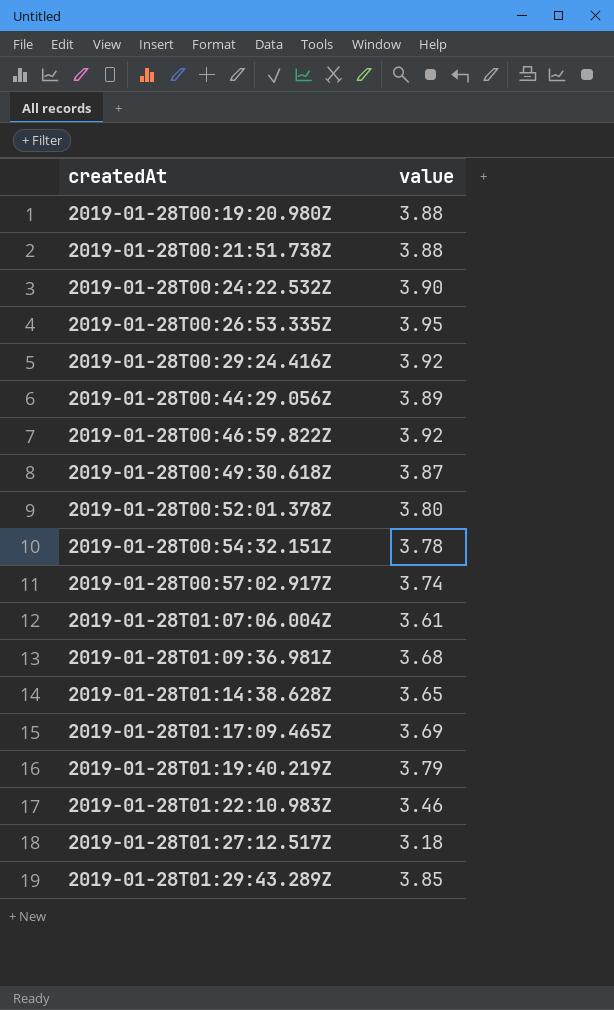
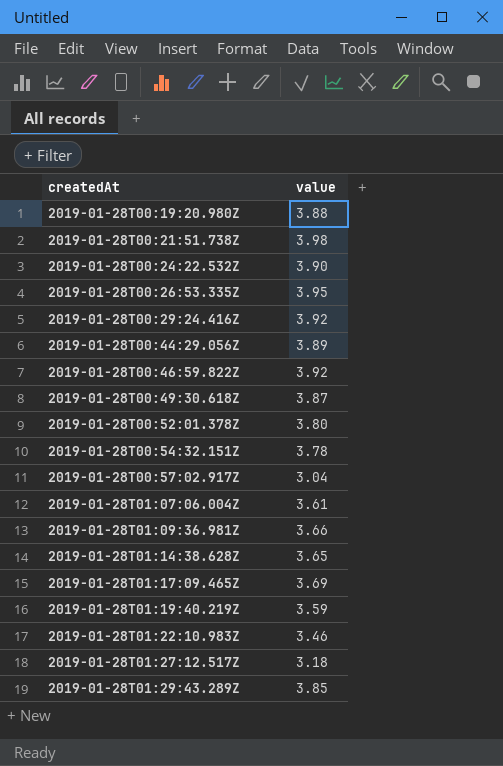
2019-01-28T00:21:51.738Z | value: 3.88 -> 3.98
2019-01-28T00:57:02.917Z | value: 3.74 -> 3.04
2019-01-28T01:09:36.981Z | value: 3.68 -> 3.66
2019-01-28T01:19:40.219Z | value: 3.79 -> 3.59

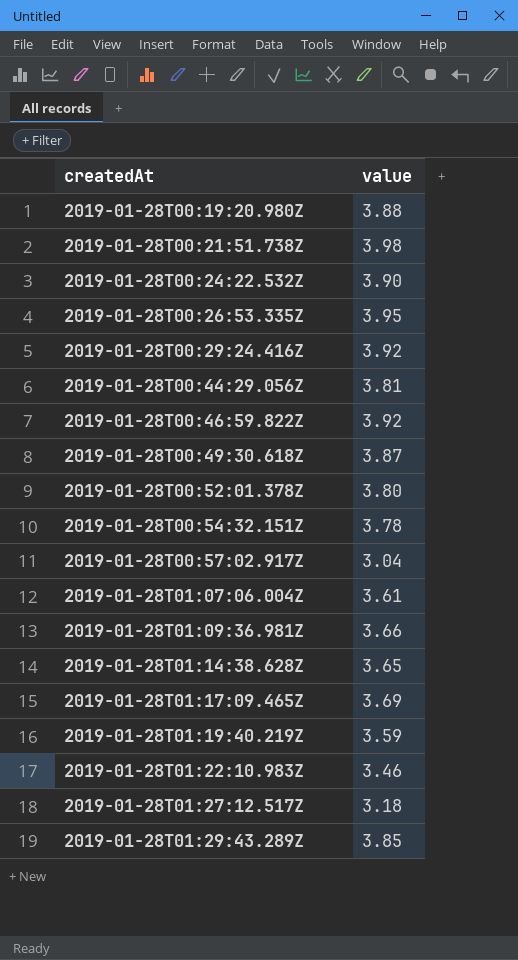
2019-01-28T00:44:29.056Z | value: 3.89 -> 3.81

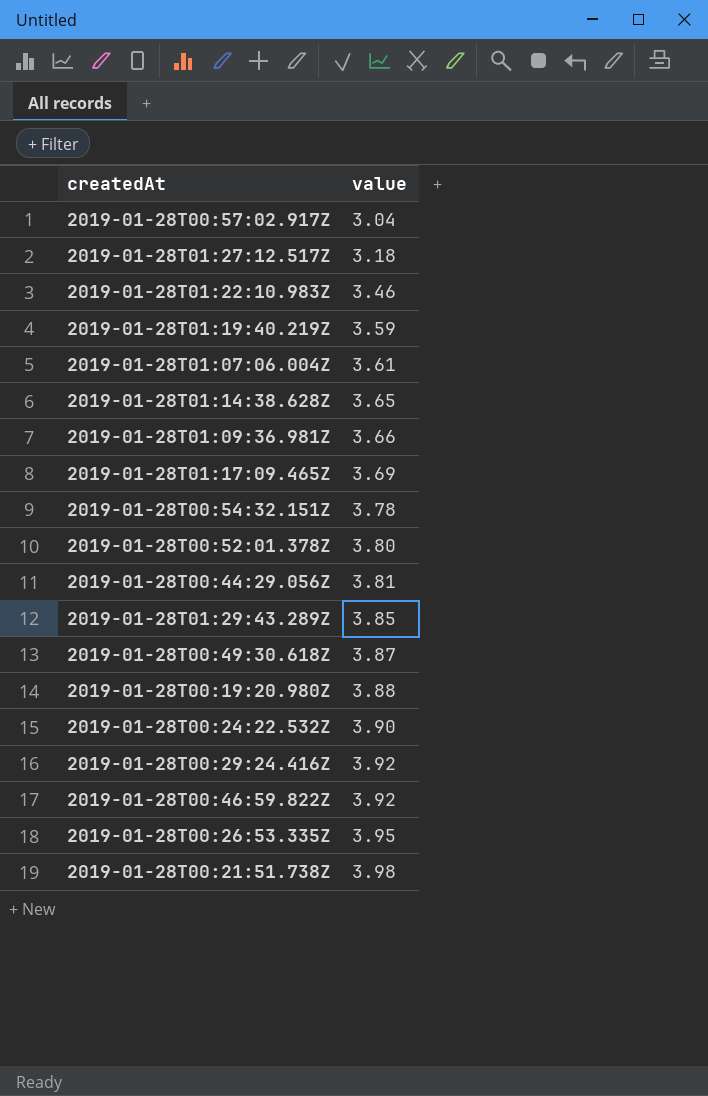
row order: createdAt ascending -> value ascending

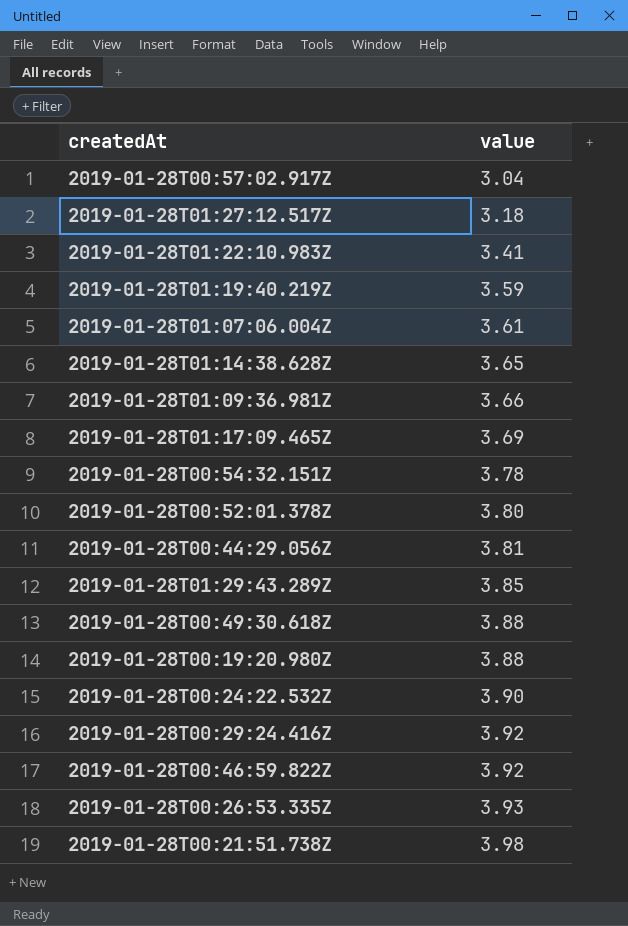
2019-01-28T01:22:10.983Z | value: 3.46 -> 3.41
2019-01-28T00:49:30.618Z | value: 3.87 -> 3.88
2019-01-28T00:26:53.335Z | value: 3.95 -> 3.93

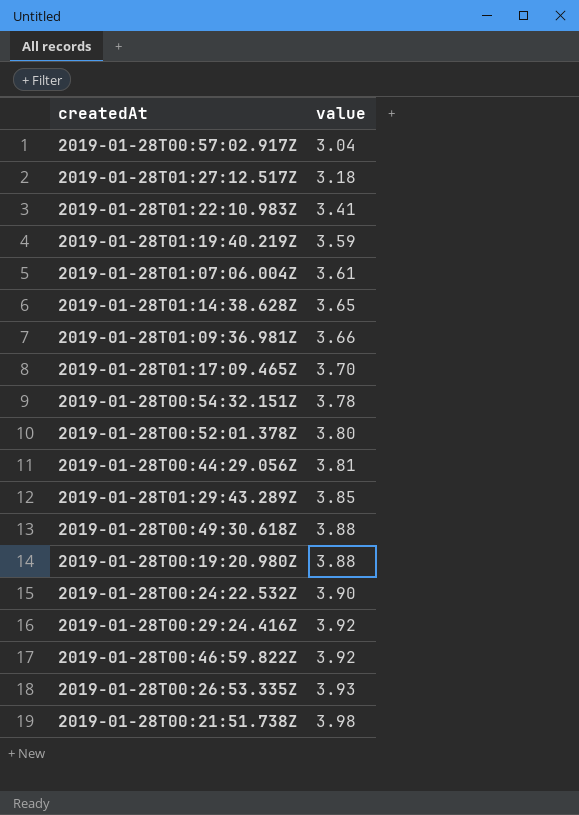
2019-01-28T01:17:09.465Z | value: 3.69 -> 3.70

